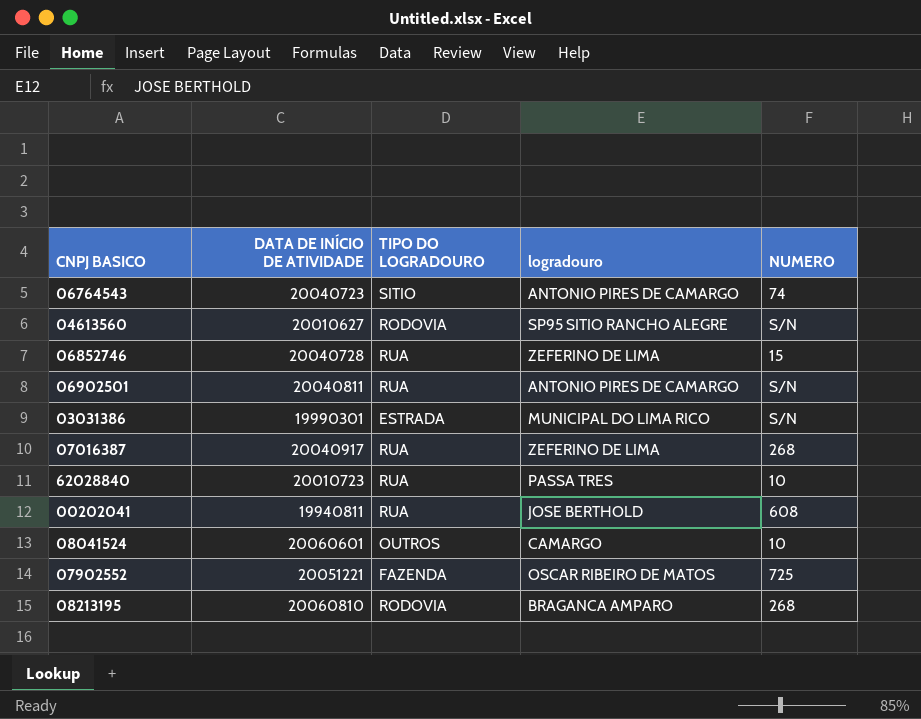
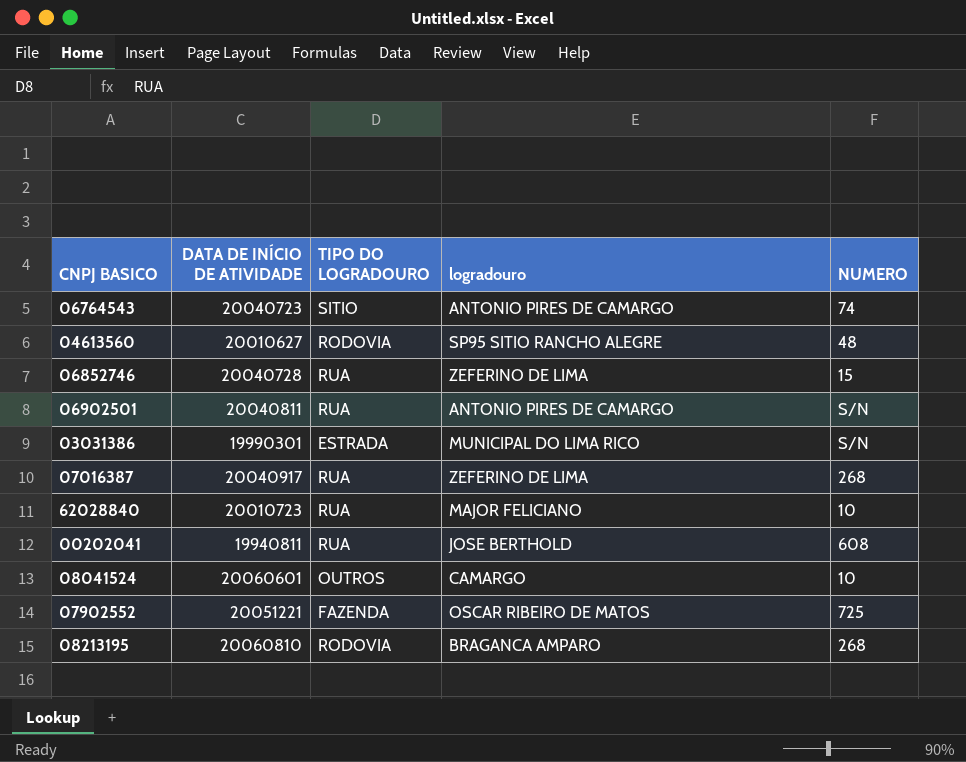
04613560 | NUMERO: S/N -> 48
62028840 | logradouro: PASSA TRES -> MAJOR FELICIANO

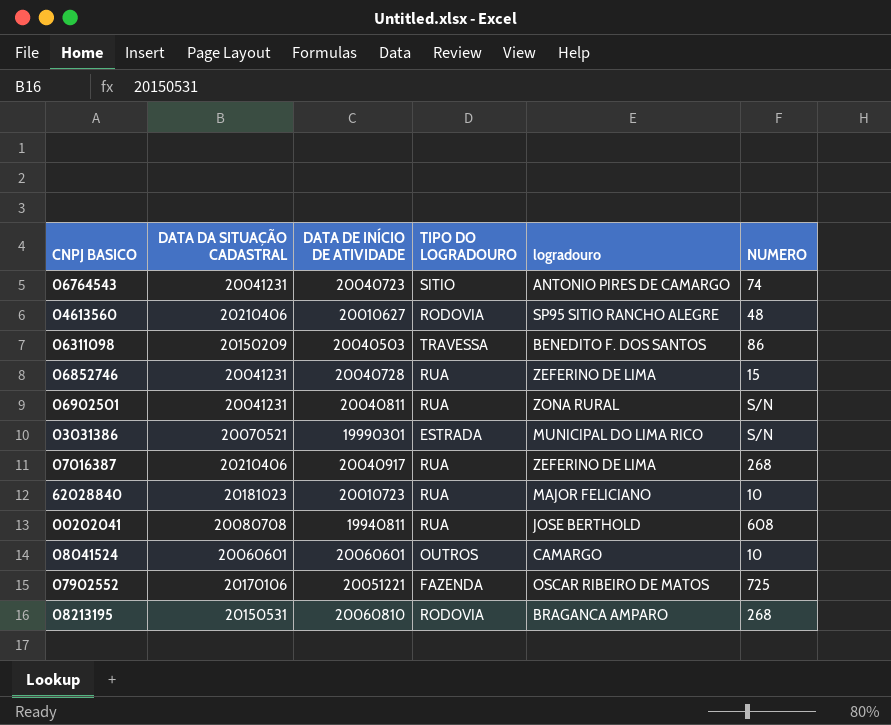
column DATA DA SITUAÇÃO CADASTRAL | position: none -> 2
row 06311098: none -> 20150209 | 20040503 | TRAVESSA | BENEDITO F. DOS SANTOS | 86
06902501 | logradouro: ANTONIO PIRES DE CAMARGO -> ZONA RURAL

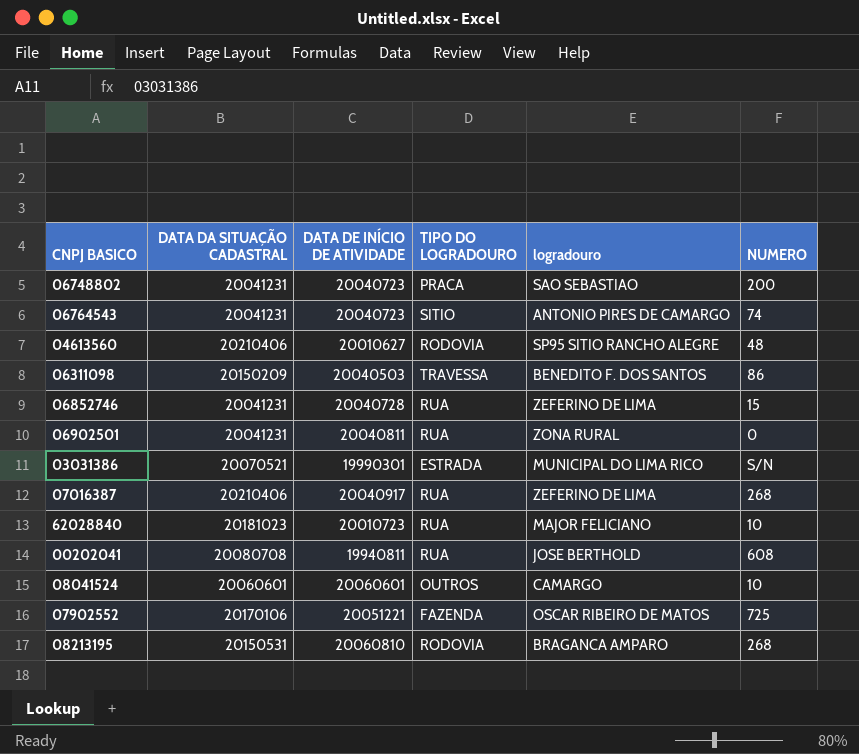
row 06748802: none -> 20041231 | 20040723 | PRACA | SAO SEBASTIAO | 200
06902501 | NUMERO: S/N -> 0

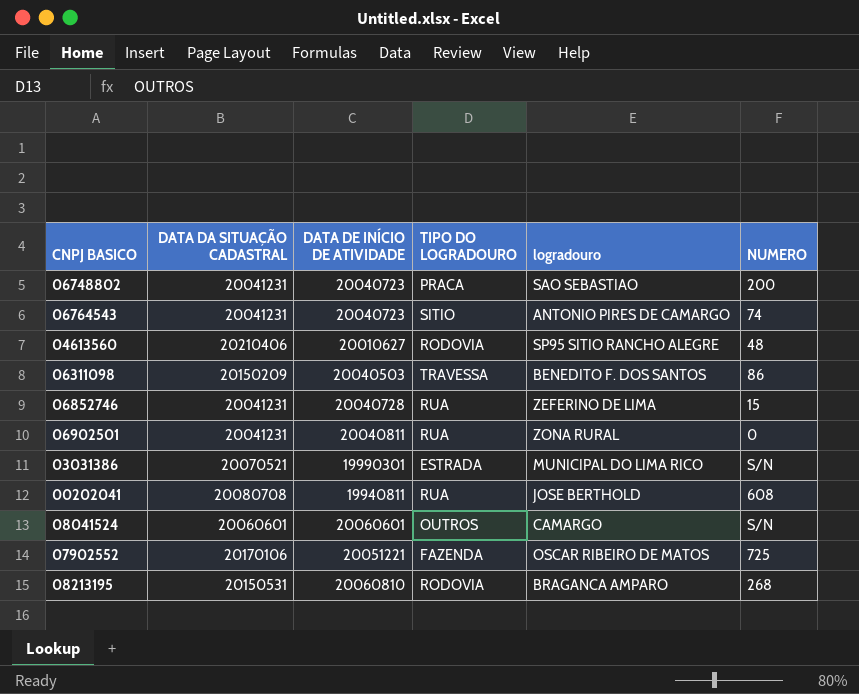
row 07016387: 20210406 | 20040917 | RUA | ZEFERINO DE LIMA | 268 -> none
row 62028840: 20181023 | 20010723 | RUA | MAJOR FELICIANO | 10 -> none
08041524 | NUMERO: 10 -> S/N

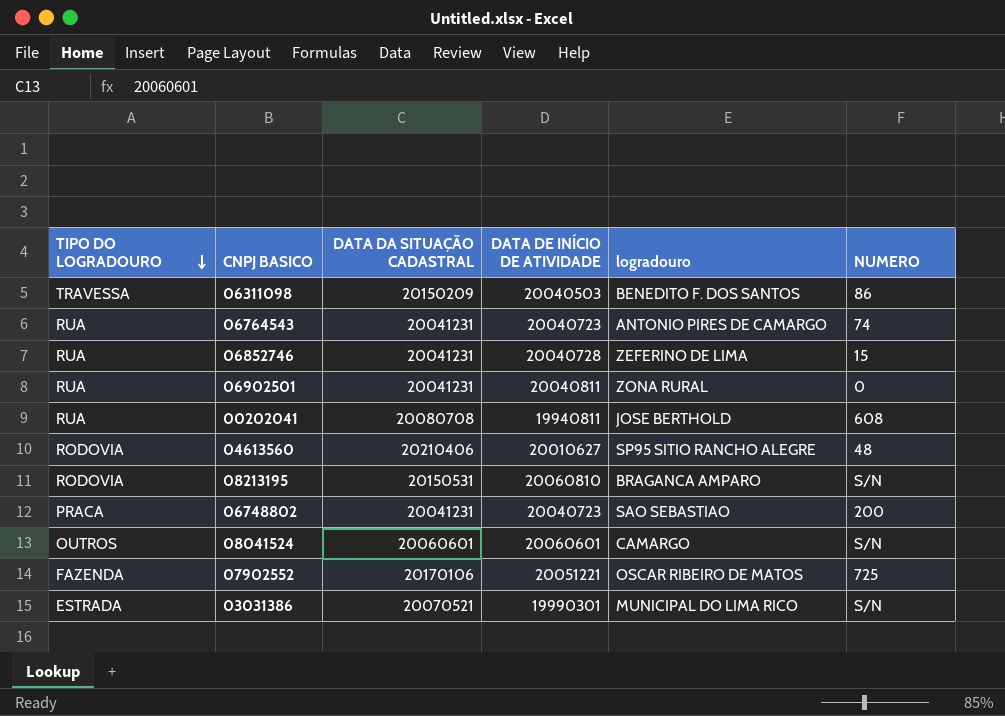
row order: none -> TIPO DO LOGRADOURO descending
column TIPO DO LOGRADOURO | position: 4 -> 1
06764543 | TIPO DO LOGRADOURO: SITIO -> RUA
08213195 | NUMERO: 268 -> S/N

